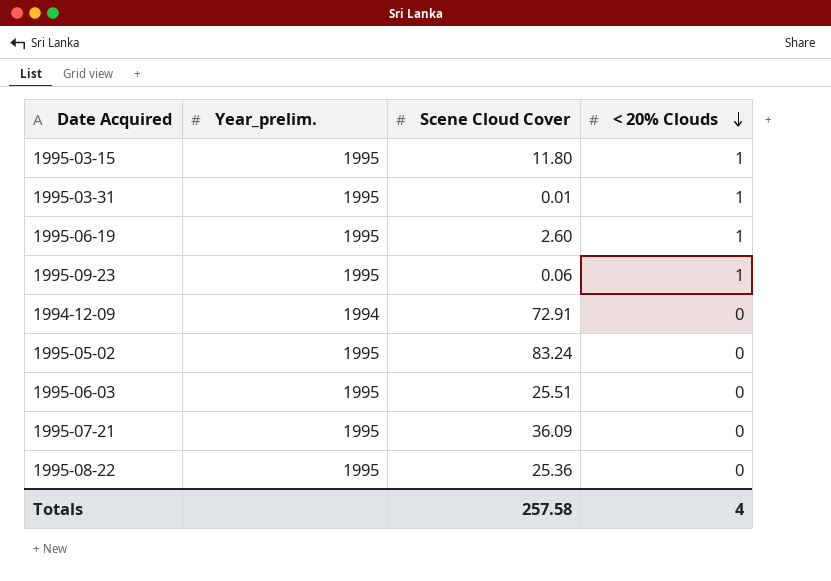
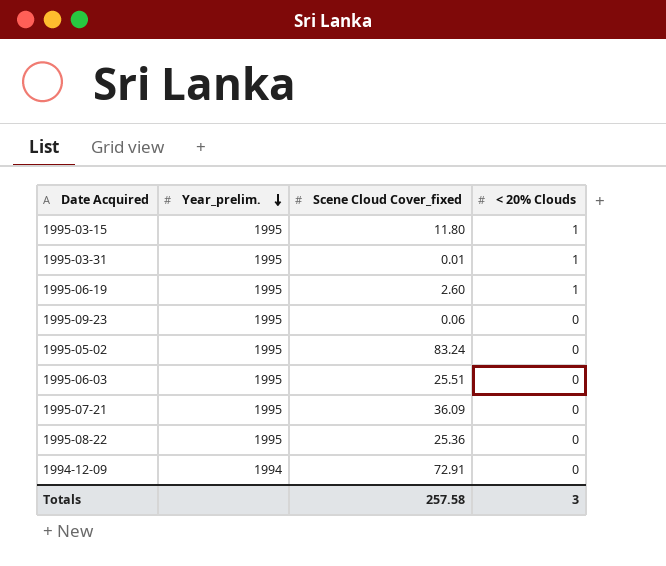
row order: < 20% Clouds descending -> Year_prelim. descending
column name: Scene Cloud Cover -> Scene Cloud Cover_fixed
1995-09-23 | < 20% Clouds: 1 -> 0
Totals | < 20% Clouds: 4 -> 3

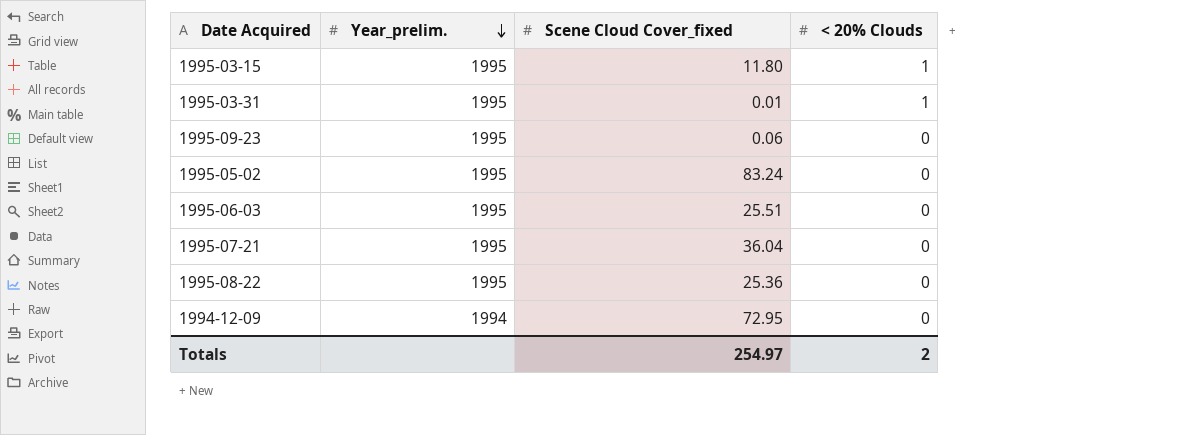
row 1995-06-19: 1995 | 2.60 | 1 -> none
1995-07-21 | Scene Cloud Cover_fixed: 36.09 -> 36.04
1994-12-09 | Scene Cloud Cover_fixed: 72.91 -> 72.95
Totals | Scene Cloud Cover_fixed: 257.58 -> 254.97
Totals | < 20% Clouds: 3 -> 2

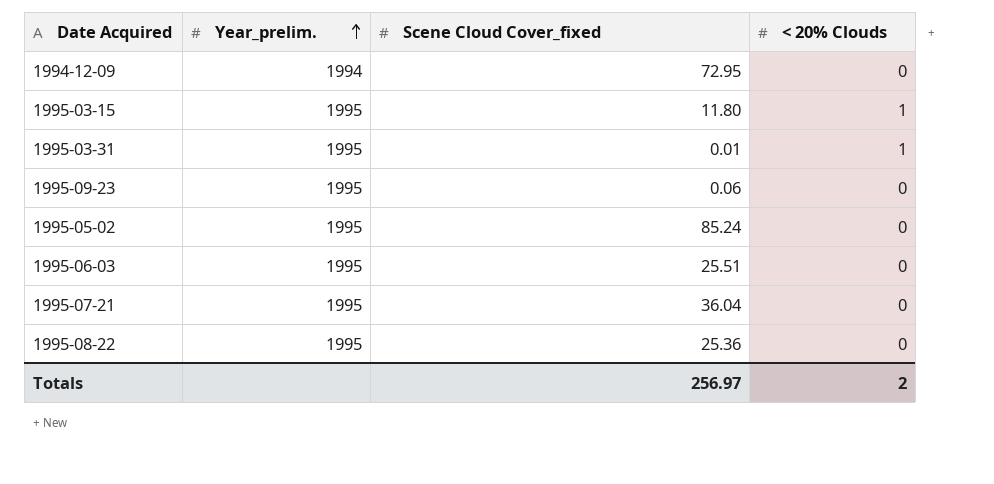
row order: Year_prelim. descending -> Year_prelim. ascending
1995-05-02 | Scene Cloud Cover_fixed: 83.24 -> 85.24
Totals | Scene Cloud Cover_fixed: 254.97 -> 256.97

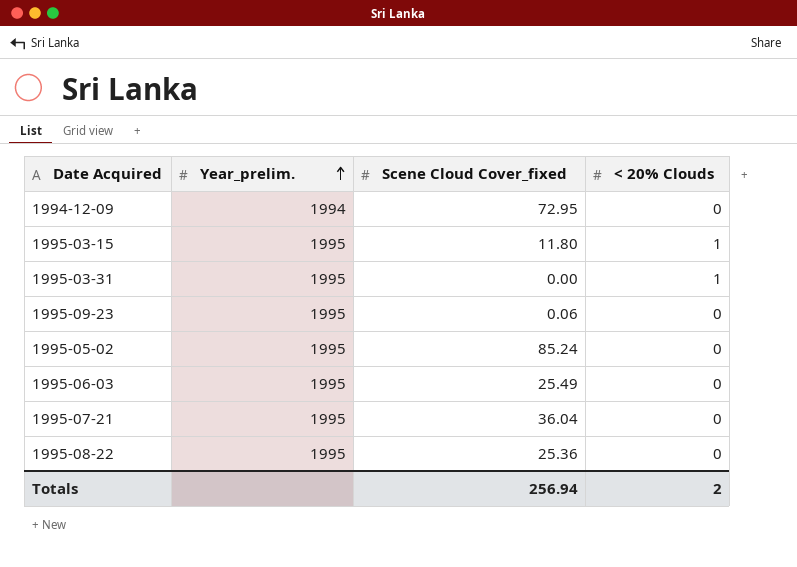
1995-03-31 | Scene Cloud Cover_fixed: 0.01 -> 0.00
1995-06-03 | Scene Cloud Cover_fixed: 25.51 -> 25.49
Totals | Scene Cloud Cover_fixed: 256.97 -> 256.94

